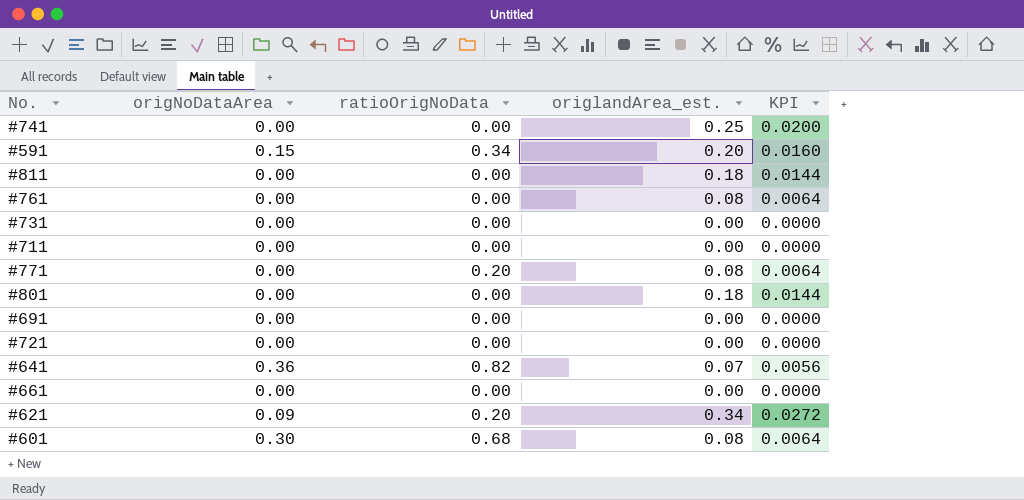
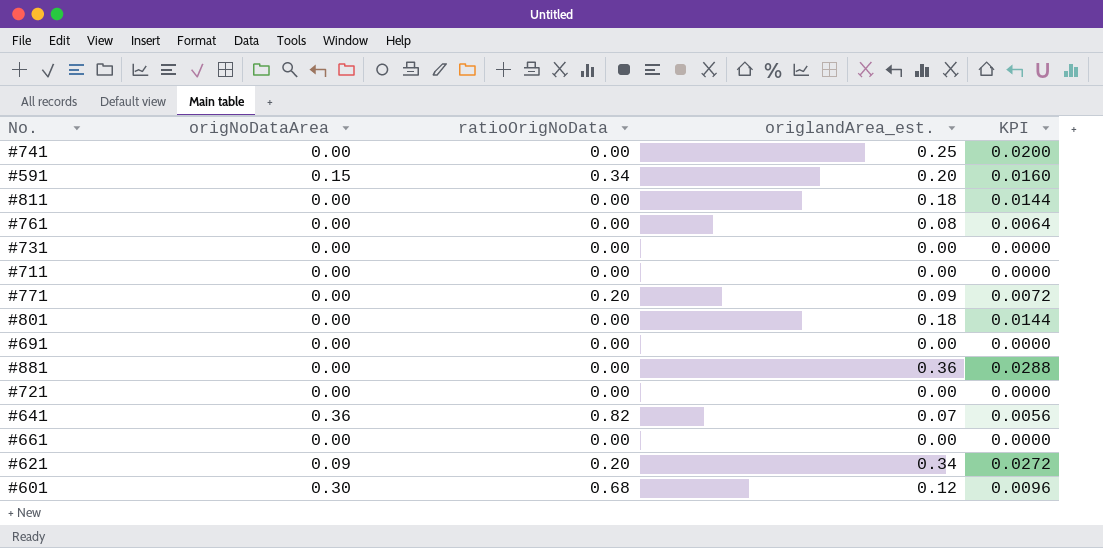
#771 | origlandArea_est.: 0.08 -> 0.09
#771 | KPI: 0.0064 -> 0.0072
row #881: none -> 0.00 | 0.00 | 0.36 | 0.0288
#601 | origlandArea_est.: 0.08 -> 0.12
#601 | KPI: 0.0064 -> 0.0096

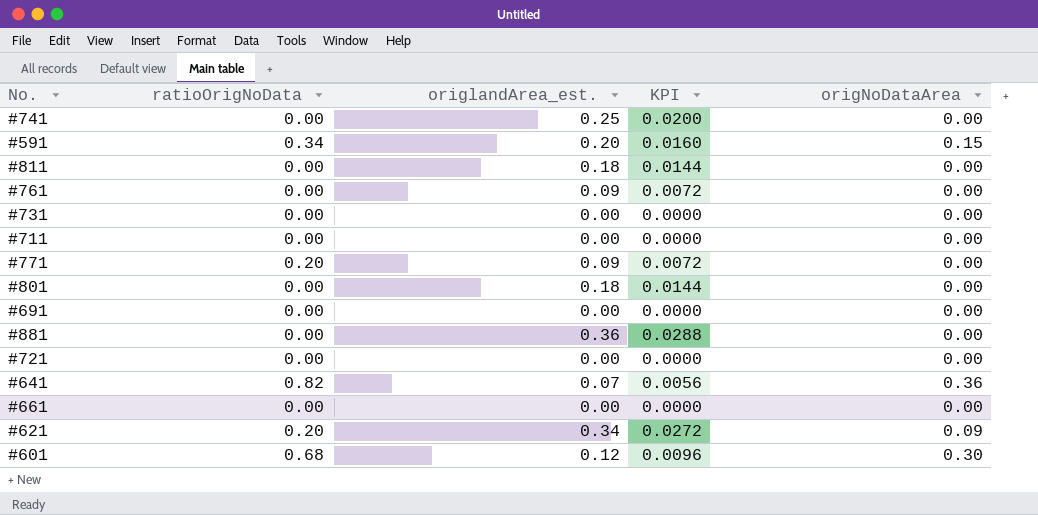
column origNoDataArea | position: 2 -> 5
#761 | origlandArea_est.: 0.08 -> 0.09
#761 | KPI: 0.0064 -> 0.0072

